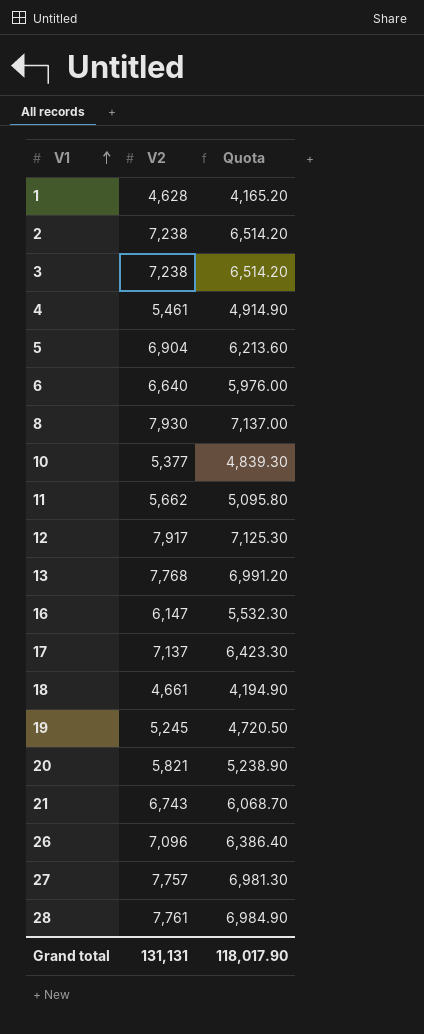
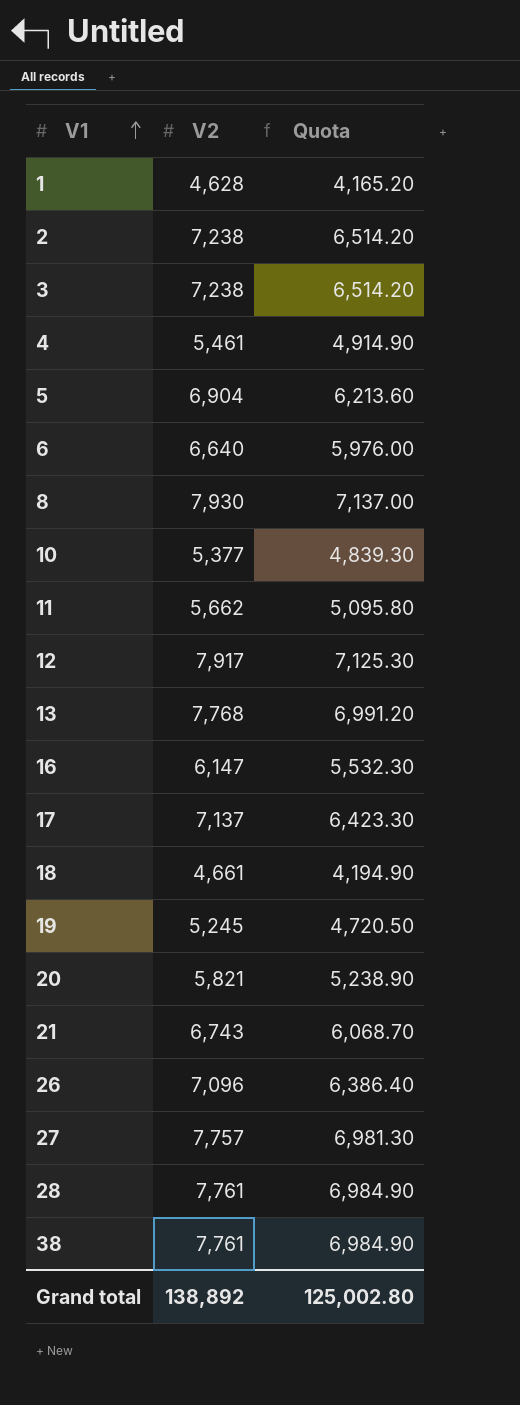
row 38: none -> 7,761 | 6,984.90
Grand total | V2: 131,131 -> 138,892
Grand total | Quota: 118,017.90 -> 125,002.80

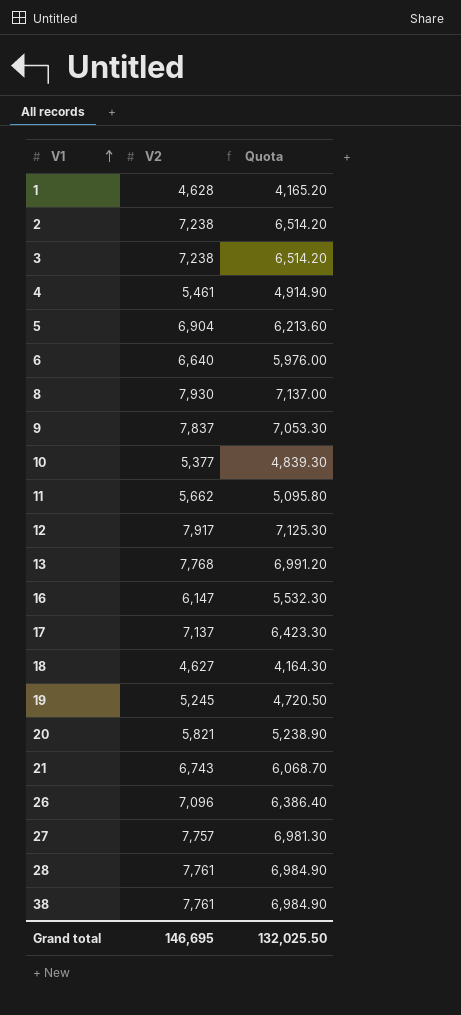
row 9: none -> 7,837 | 7,053.30
18 | V2: 4,661 -> 4,627
18 | Quota: 4,194.90 -> 4,164.30
Grand total | V2: 138,892 -> 146,695
Grand total | Quota: 125,002.80 -> 132,025.50

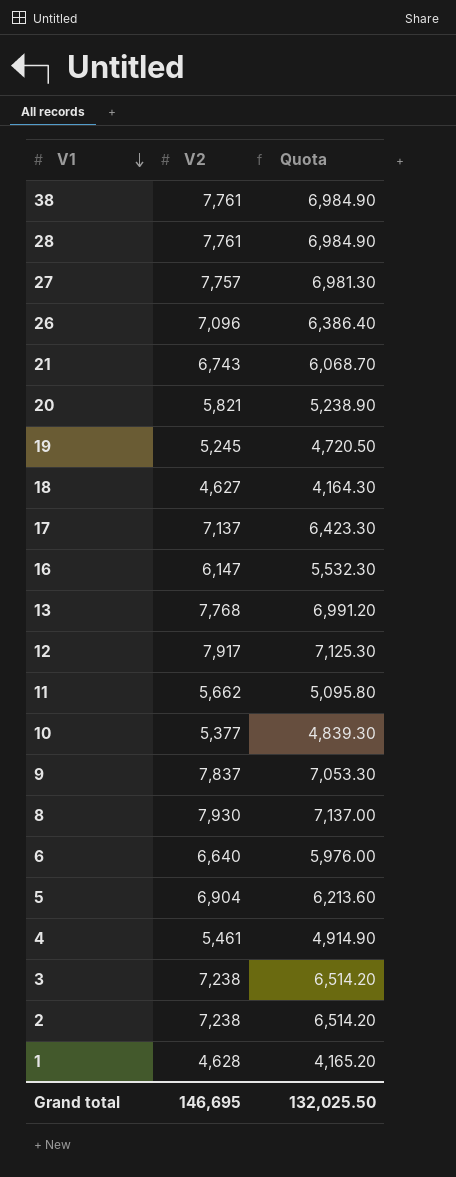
row order: V1 ascending -> V1 descending

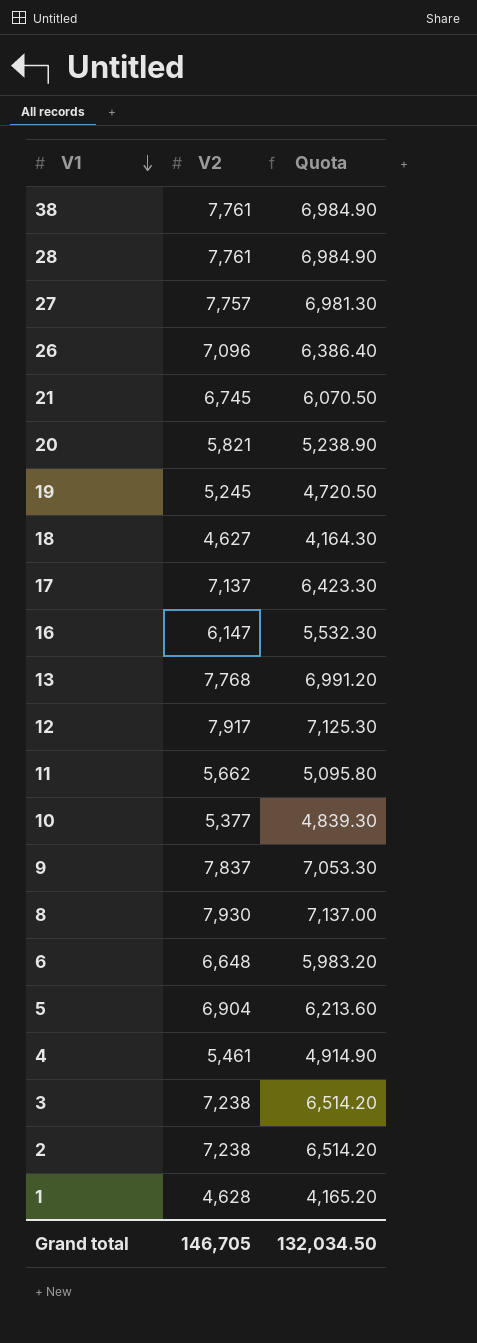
21 | V2: 6,743 -> 6,745
21 | Quota: 6,068.70 -> 6,070.50
6 | V2: 6,640 -> 6,648
6 | Quota: 5,976.00 -> 5,983.20
Grand total | V2: 146,695 -> 146,705
Grand total | Quota: 132,025.50 -> 132,034.50

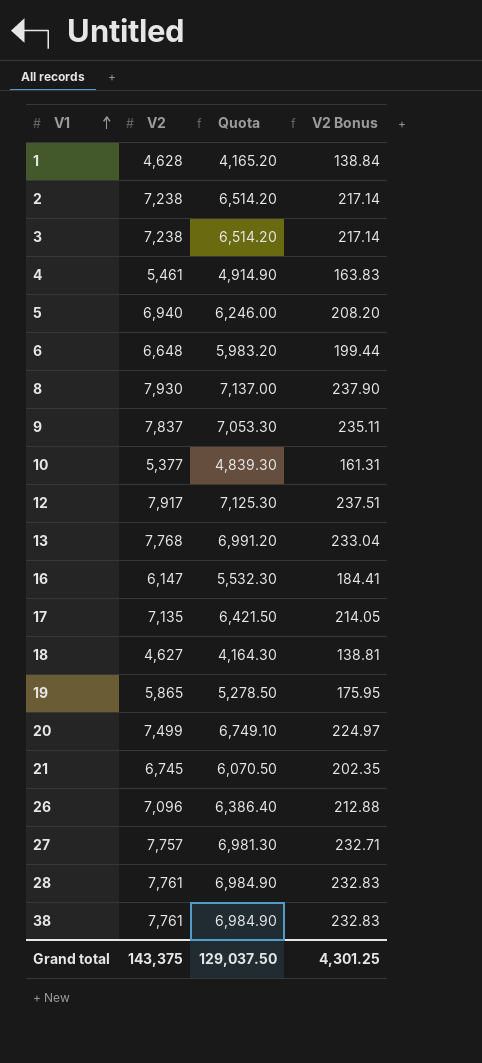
row order: V1 descending -> V1 ascending
column V2 Bonus | formula: none -> [V2] * 0.03
row 11: 5,662 | 5,095.80 -> none
5 | V2: 6,904 -> 6,940
5 | Quota: 6,213.60 -> 6,246.00
17 | V2: 7,137 -> 7,135
17 | Quota: 6,423.30 -> 6,421.50
19 | V2: 5,245 -> 5,865
19 | Quota: 4,720.50 -> 5,278.50
20 | V2: 5,821 -> 7,499
20 | Quota: 5,238.90 -> 6,749.10
Grand total | V2: 146,705 -> 143,375
Grand total | Quota: 132,034.50 -> 129,037.50

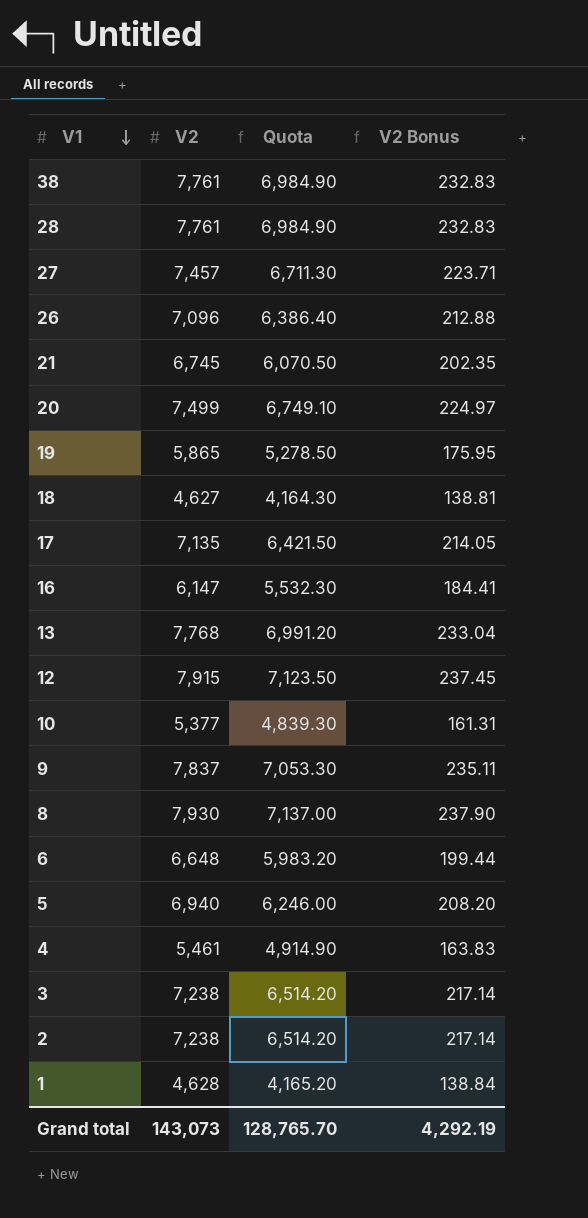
row order: V1 ascending -> V1 descending
27 | V2: 7,757 -> 7,457
27 | Quota: 6,981.30 -> 6,711.30
27 | V2 Bonus: 232.71 -> 223.71
12 | V2: 7,917 -> 7,915
12 | Quota: 7,125.30 -> 7,123.50
12 | V2 Bonus: 237.51 -> 237.45
Grand total | V2: 143,375 -> 143,073
Grand total | Quota: 129,037.50 -> 128,765.70
Grand total | V2 Bonus: 4,301.25 -> 4,292.19

